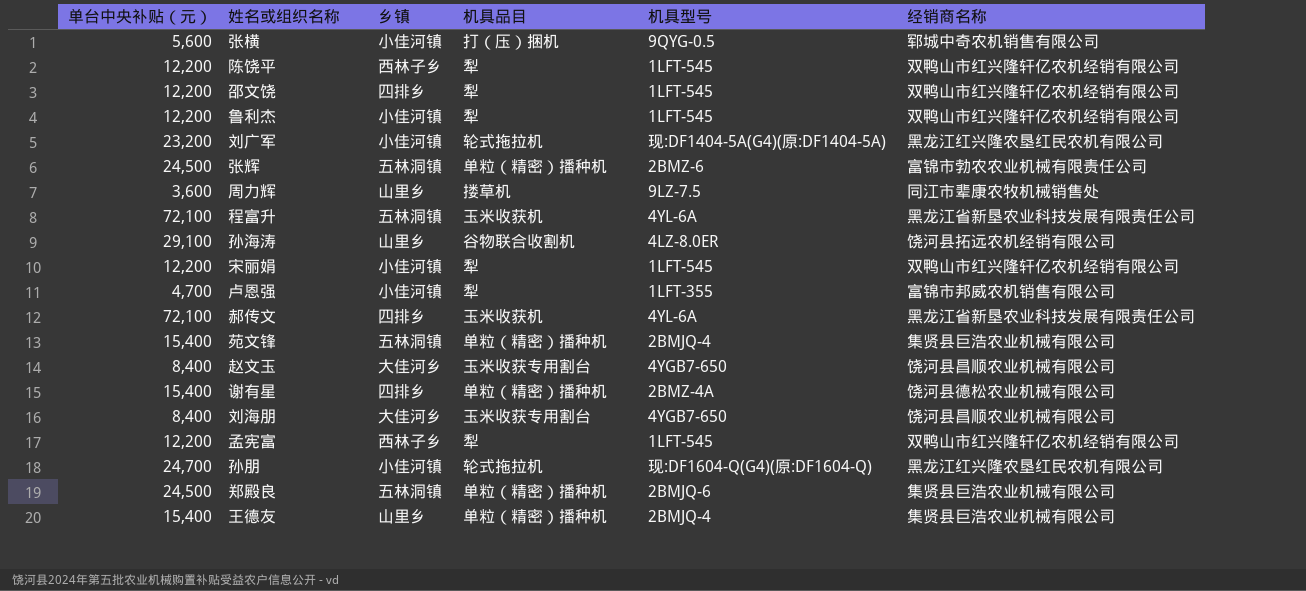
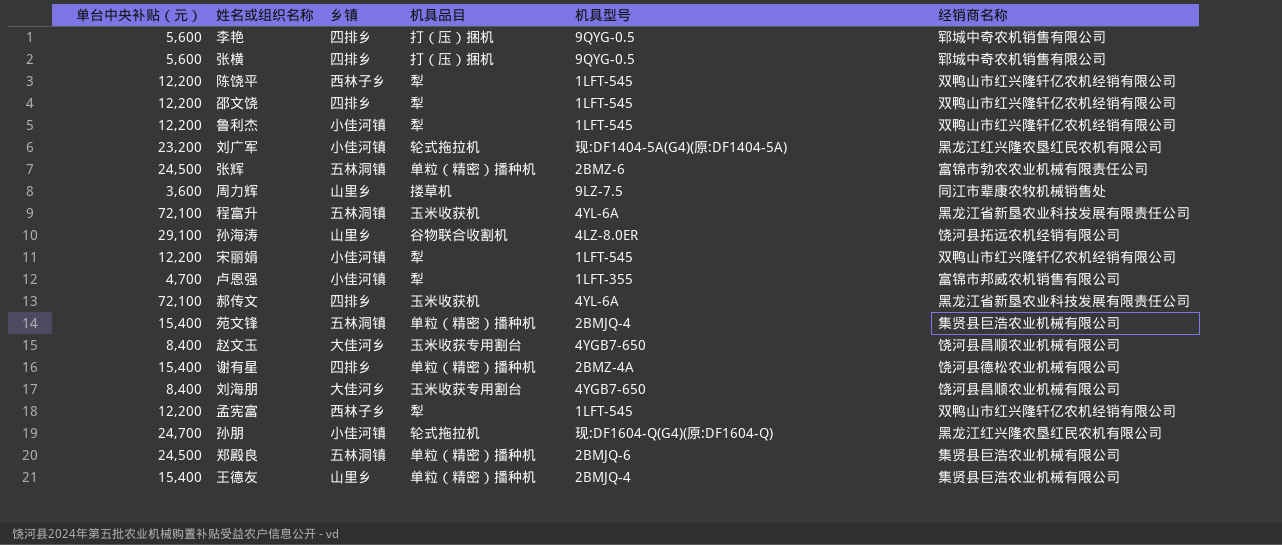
row 李艳: none -> 5,600 | 四排乡 | 打（压）捆机 | 9QYG-0.5 | 郓城中奇农机销售有限公司
张横 | 乡镇: 小佳河镇 -> 四排乡

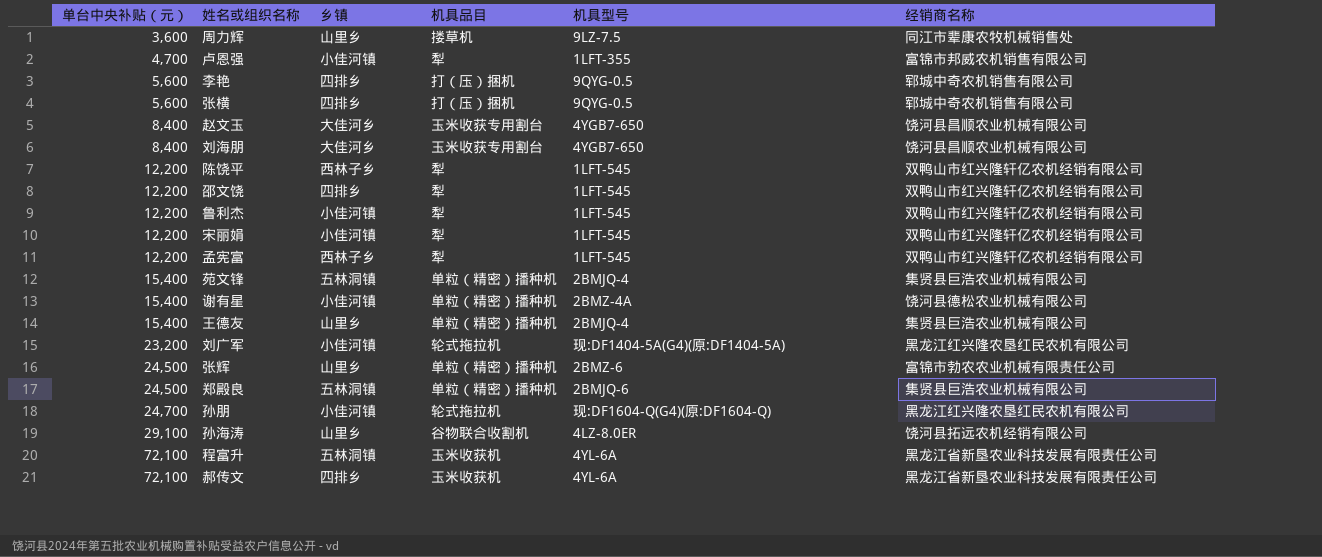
row order: none -> 单台中央补贴（元） ascending
谢有星 | 乡镇: 四排乡 -> 小佳河镇
张辉 | 乡镇: 五林洞镇 -> 山里乡

